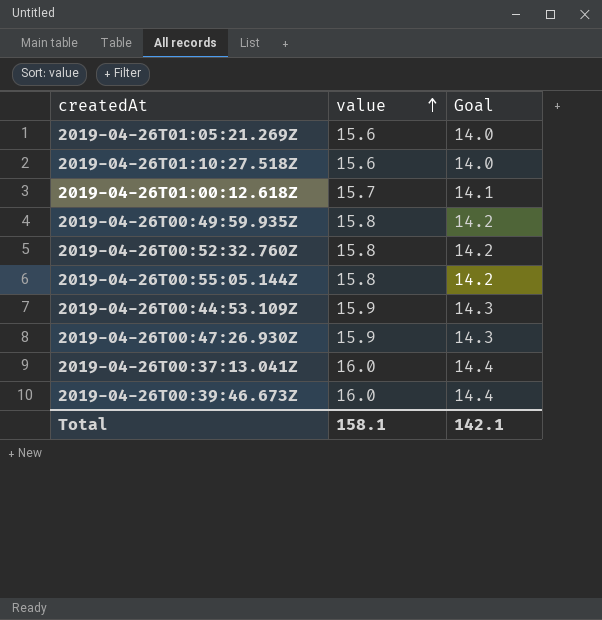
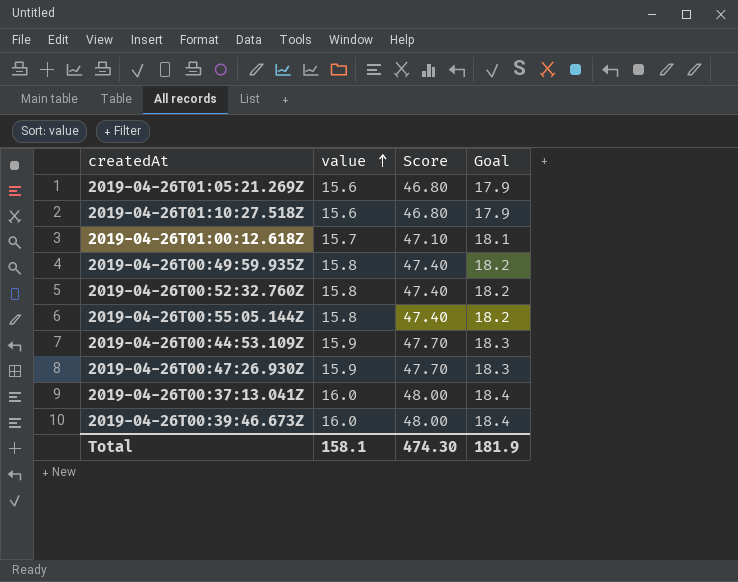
column Score | formula: none -> [value] * 3
column Goal | formula: [value] * 0.9 -> [value] * 1.15
Total | Goal: 142.1 -> 181.9

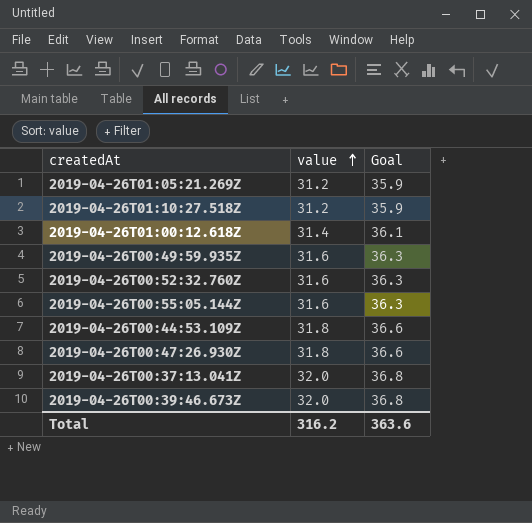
column Score | formula: [value] * 3 -> none
2019-04-26T01:05:21.269Z | value: 15.6 -> 31.2
2019-04-26T01:05:21.269Z | Goal: 17.9 -> 35.9
2019-04-26T01:10:27.518Z | value: 15.6 -> 31.2
2019-04-26T01:10:27.518Z | Goal: 17.9 -> 35.9
2019-04-26T01:00:12.618Z | value: 15.7 -> 31.4
2019-04-26T01:00:12.618Z | Goal: 18.1 -> 36.1
2019-04-26T00:49:59.935Z | value: 15.8 -> 31.6
2019-04-26T00:49:59.935Z | Goal: 18.2 -> 36.3
2019-04-26T00:52:32.760Z | value: 15.8 -> 31.6
2019-04-26T00:52:32.760Z | Goal: 18.2 -> 36.3
2019-04-26T00:55:05.144Z | value: 15.8 -> 31.6
2019-04-26T00:55:05.144Z | Goal: 18.2 -> 36.3
2019-04-26T00:44:53.109Z | value: 15.9 -> 31.8
2019-04-26T00:44:53.109Z | Goal: 18.3 -> 36.6
2019-04-26T00:47:26.930Z | value: 15.9 -> 31.8
2019-04-26T00:47:26.930Z | Goal: 18.3 -> 36.6
2019-04-26T00:37:13.041Z | value: 16.0 -> 32.0
2019-04-26T00:37:13.041Z | Goal: 18.4 -> 36.8
2019-04-26T00:39:46.673Z | value: 16.0 -> 32.0
2019-04-26T00:39:46.673Z | Goal: 18.4 -> 36.8
Total | value: 158.1 -> 316.2
Total | Goal: 181.9 -> 363.6

